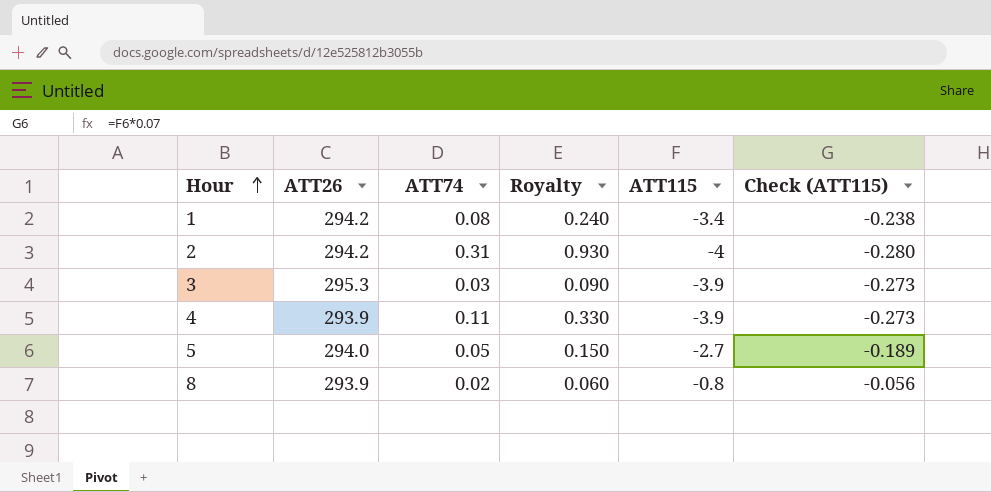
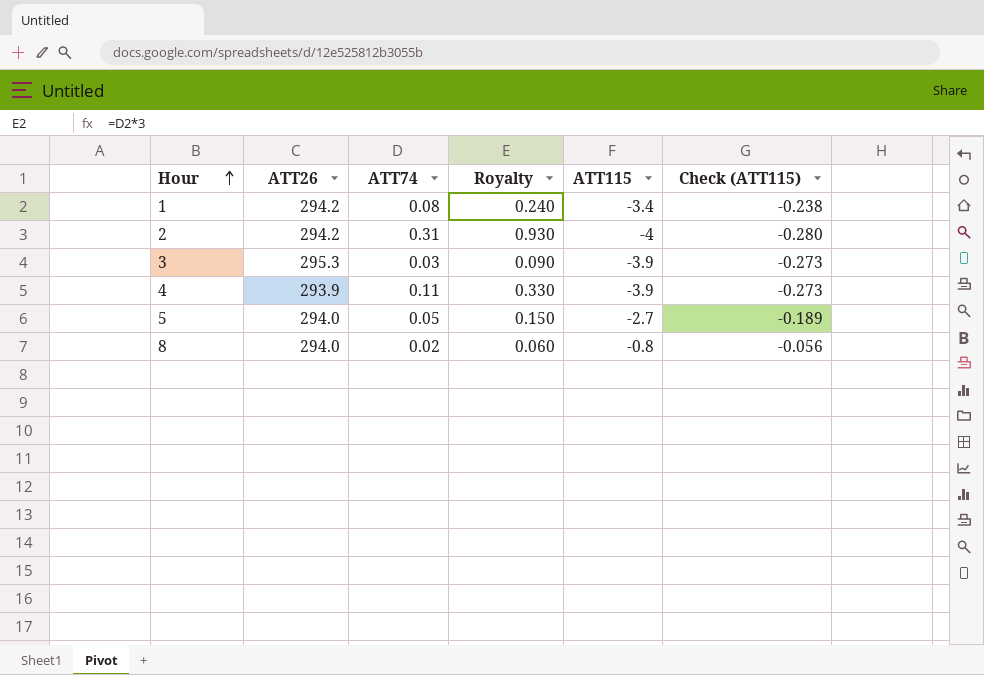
8 | ATT26: 293.9 -> 294.0

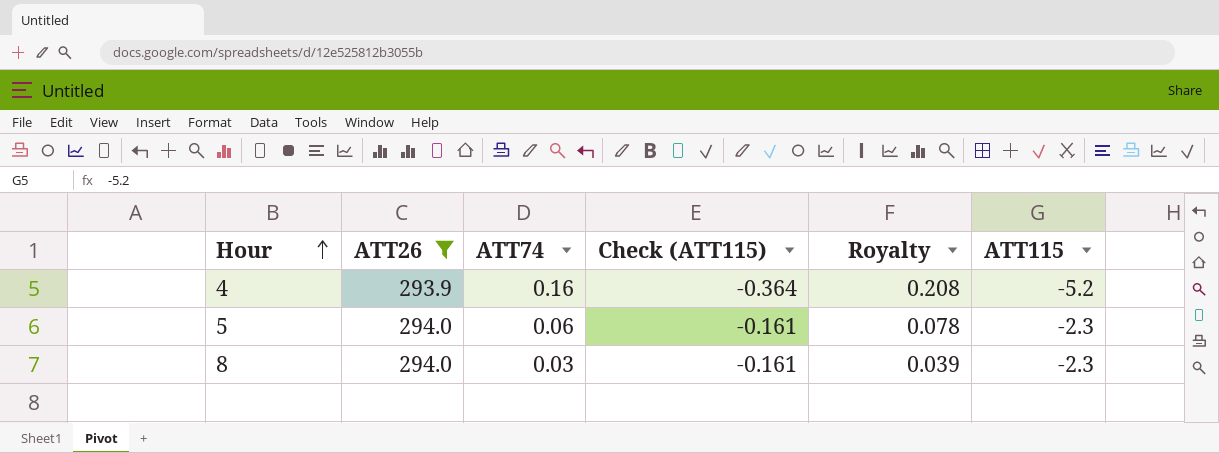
filter: none -> ATT26 <= 294.0
column Check (ATT115) | position: 6 -> 4
column Royalty | formula: [ATT74] * 3 -> [ATT74] * 1.3
4 | ATT74: 0.11 -> 0.16
4 | Check (ATT115): -0.273 -> -0.364
4 | ATT115: -3.9 -> -5.2
5 | ATT74: 0.05 -> 0.06
5 | Check (ATT115): -0.189 -> -0.161
5 | ATT115: -2.7 -> -2.3
8 | ATT74: 0.02 -> 0.03
8 | Check (ATT115): -0.056 -> -0.161
8 | ATT115: -0.8 -> -2.3

